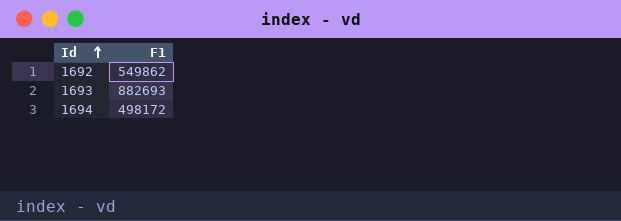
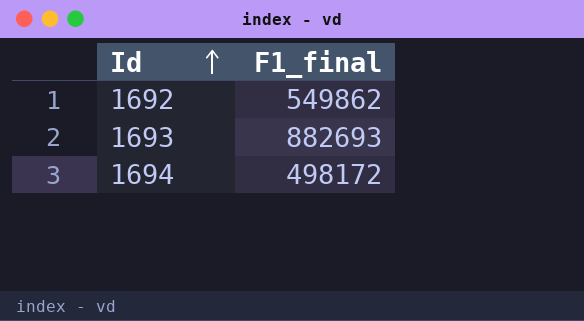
column name: F1 -> F1_final

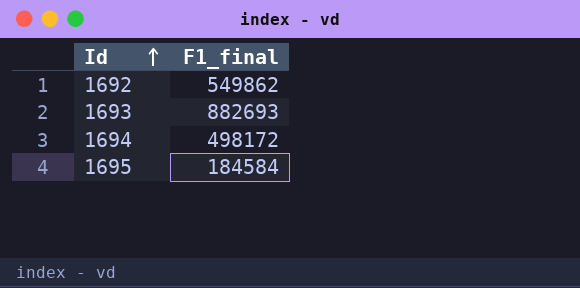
row 1695: none -> 184584

